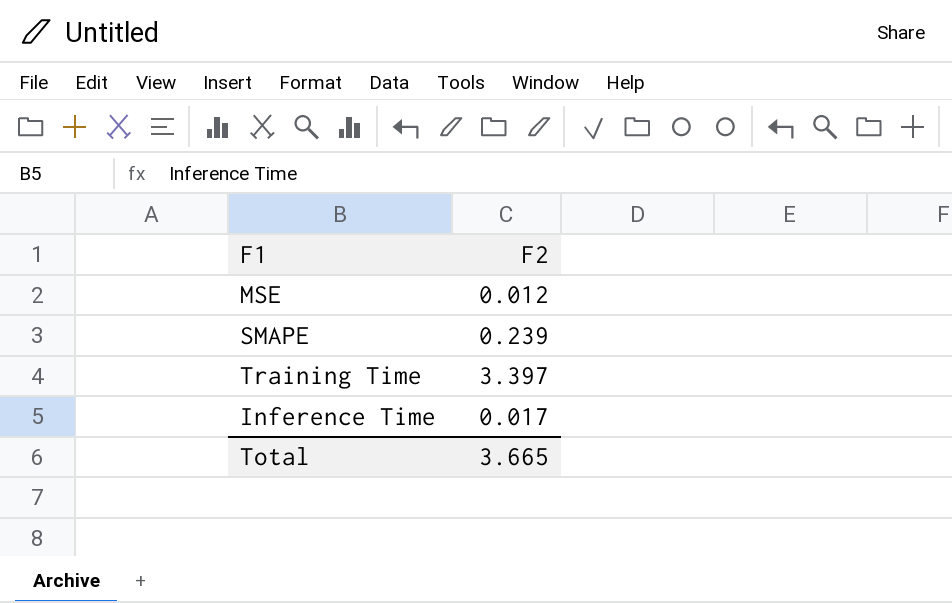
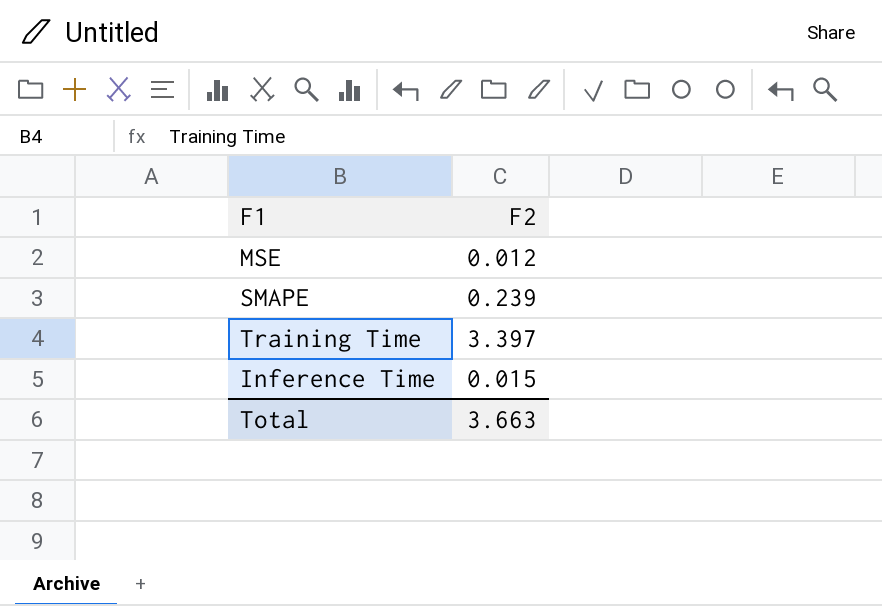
Inference Time | F2: 0.017 -> 0.015
Total | F2: 3.665 -> 3.663

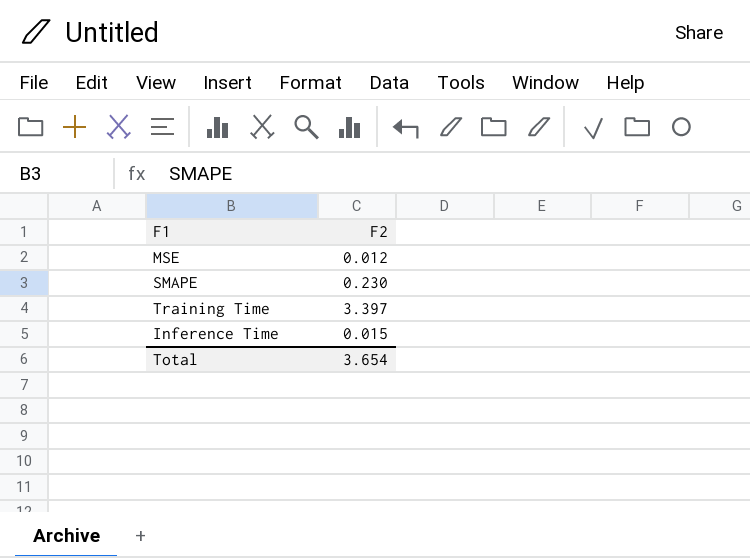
SMAPE | F2: 0.239 -> 0.230
Total | F2: 3.663 -> 3.654

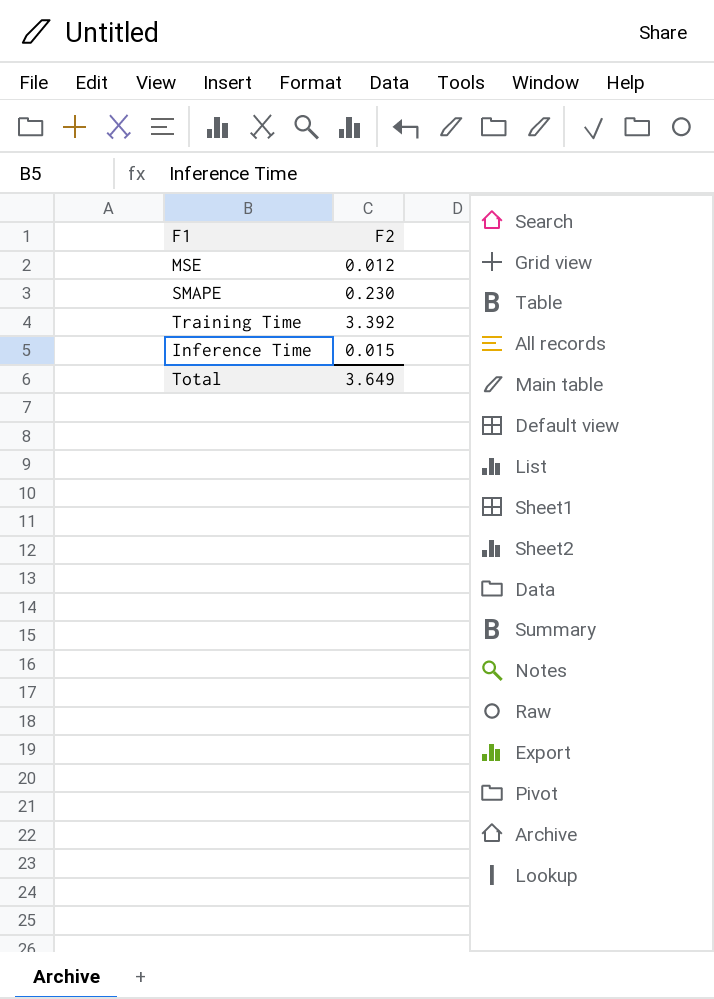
Training Time | F2: 3.397 -> 3.392
Total | F2: 3.654 -> 3.649

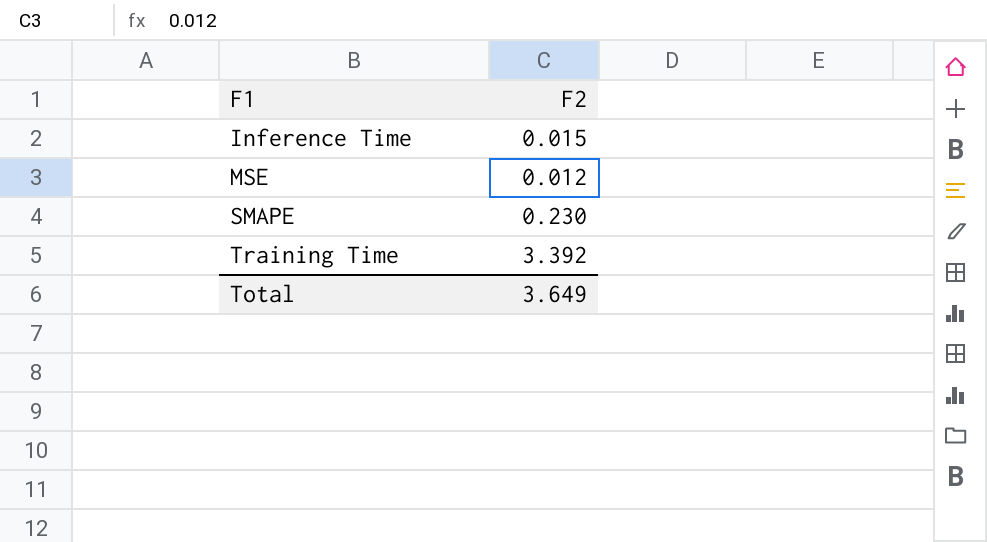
row order: none -> F1 ascending

